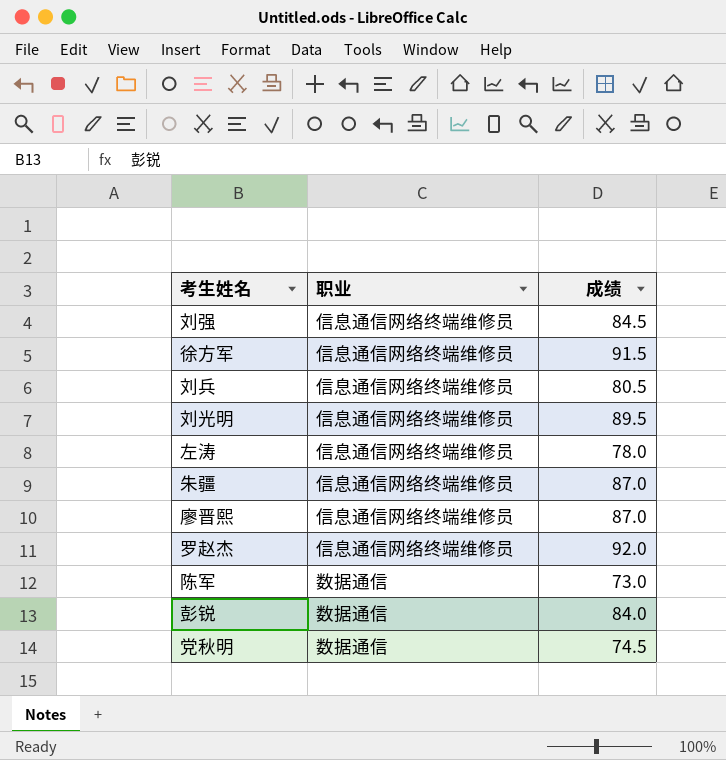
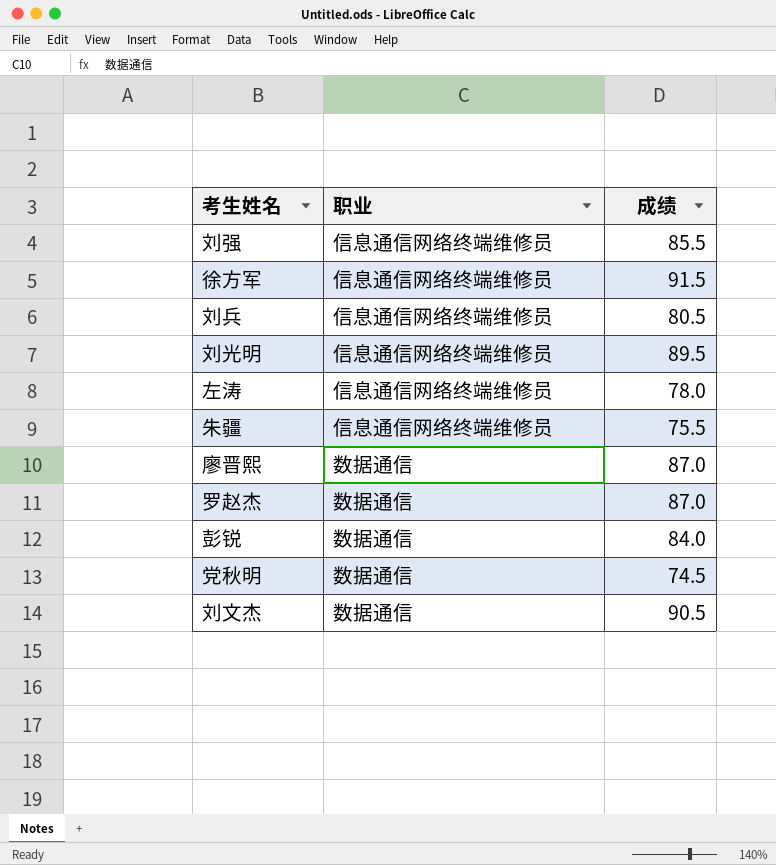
row 陈军: 数据通信 | 73.0 -> none
刘强 | 成绩: 84.5 -> 85.5
朱疆 | 成绩: 87.0 -> 75.5
廖晋熙 | 职业: 信息通信网络终端维修员 -> 数据通信
罗赵杰 | 职业: 信息通信网络终端维修员 -> 数据通信
罗赵杰 | 成绩: 92.0 -> 87.0
row 刘文杰: none -> 数据通信 | 90.5

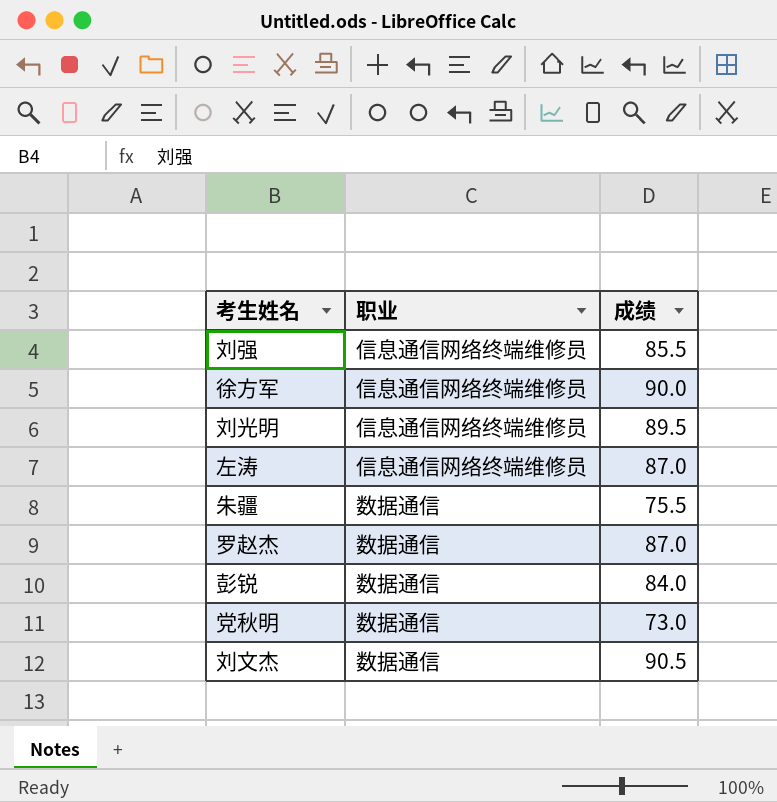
row 刘兵: 信息通信网络终端维修员 | 80.5 -> none
row 廖晋熙: 数据通信 | 87.0 -> none
徐方军 | 成绩: 91.5 -> 90.0
左涛 | 成绩: 78.0 -> 87.0
朱疆 | 职业: 信息通信网络终端维修员 -> 数据通信
党秋明 | 成绩: 74.5 -> 73.0

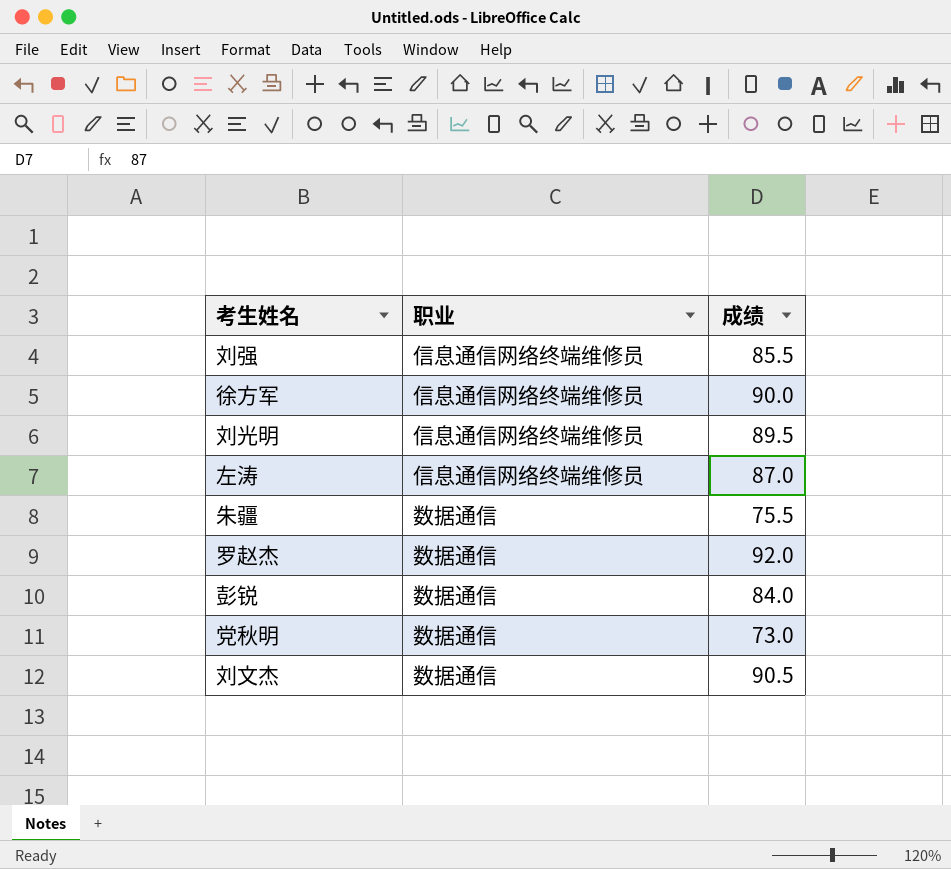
罗赵杰 | 成绩: 87.0 -> 92.0

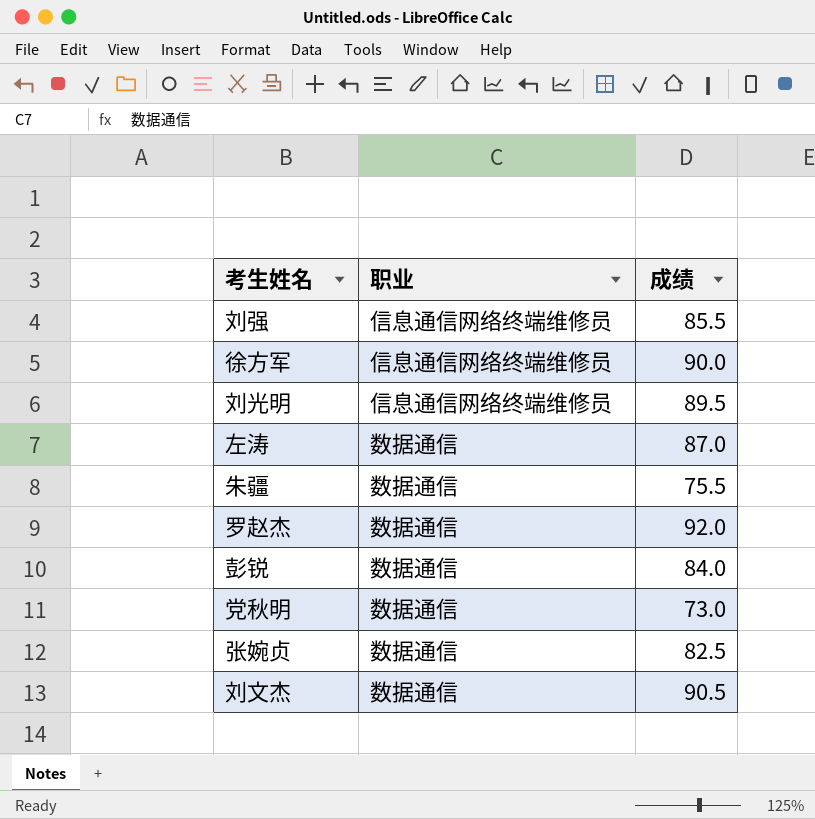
左涛 | 职业: 信息通信网络终端维修员 -> 数据通信
row 张婉贞: none -> 数据通信 | 82.5

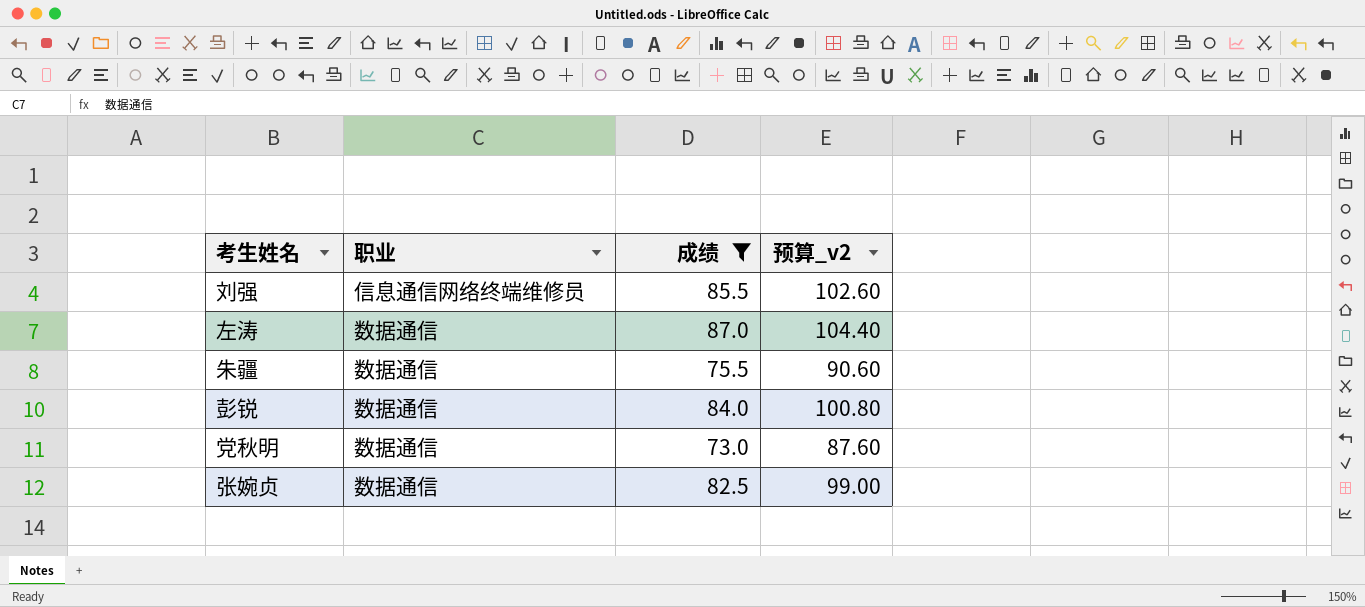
filter: none -> 成绩 <= 87.0
column 预算_v2 | formula: none -> [成绩] * 1.2

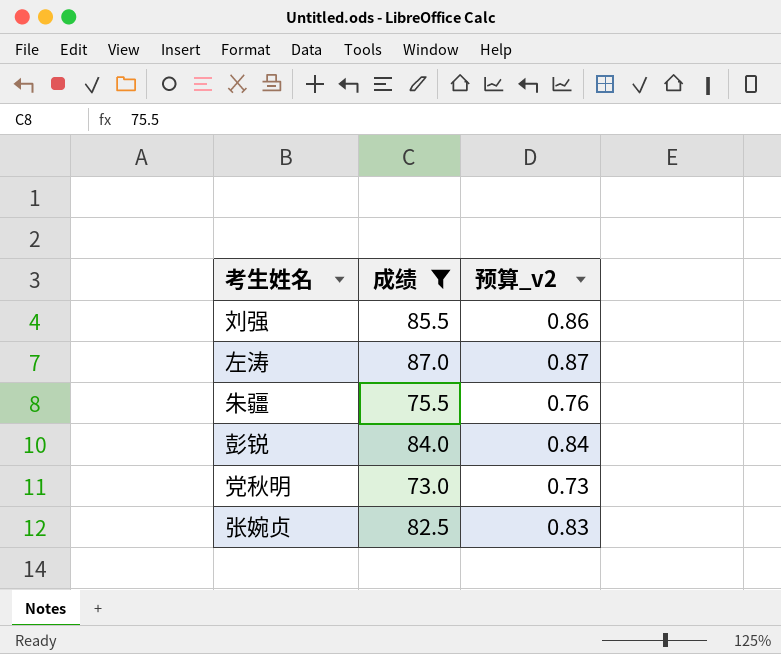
column 职业 | position: 2 -> none
column 预算_v2 | formula: [成绩] * 1.2 -> [成绩] * 0.01

